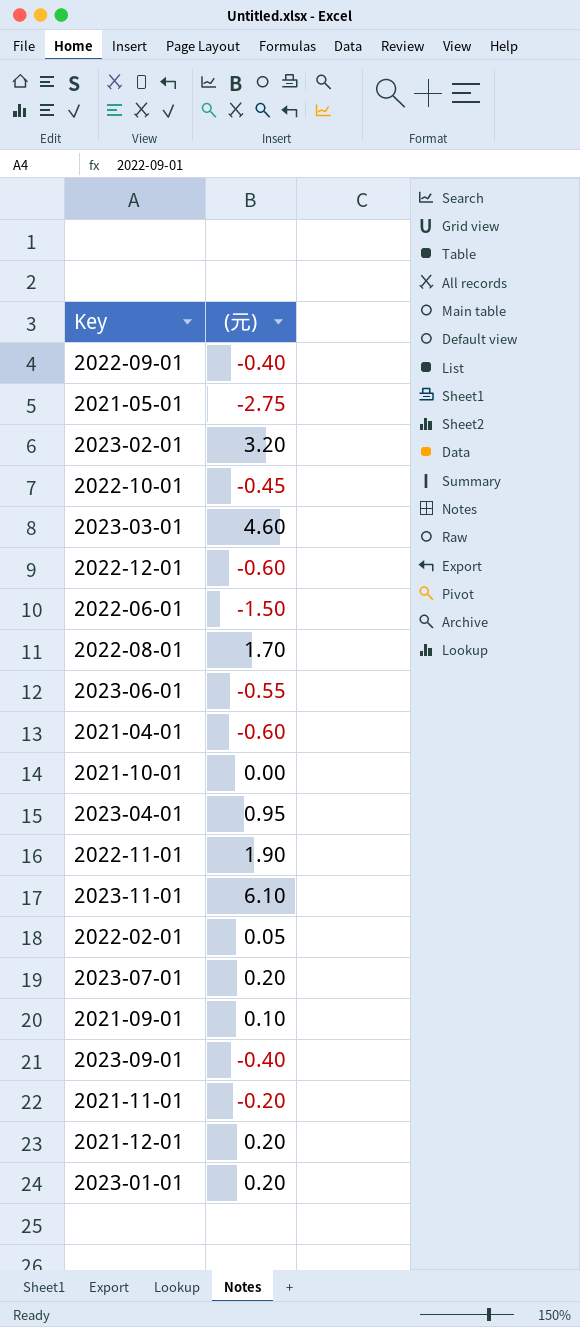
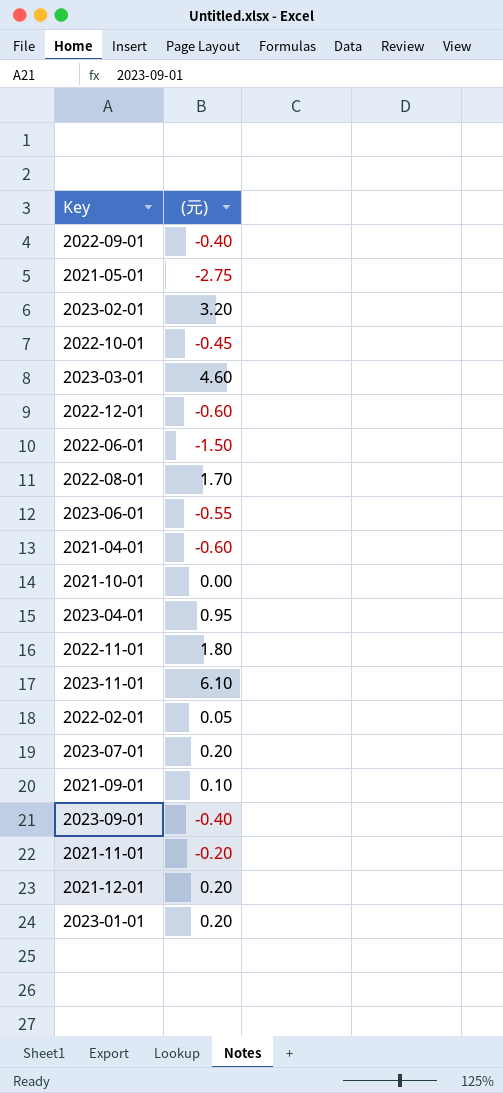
2022-11-01 | (元): 1.90 -> 1.80

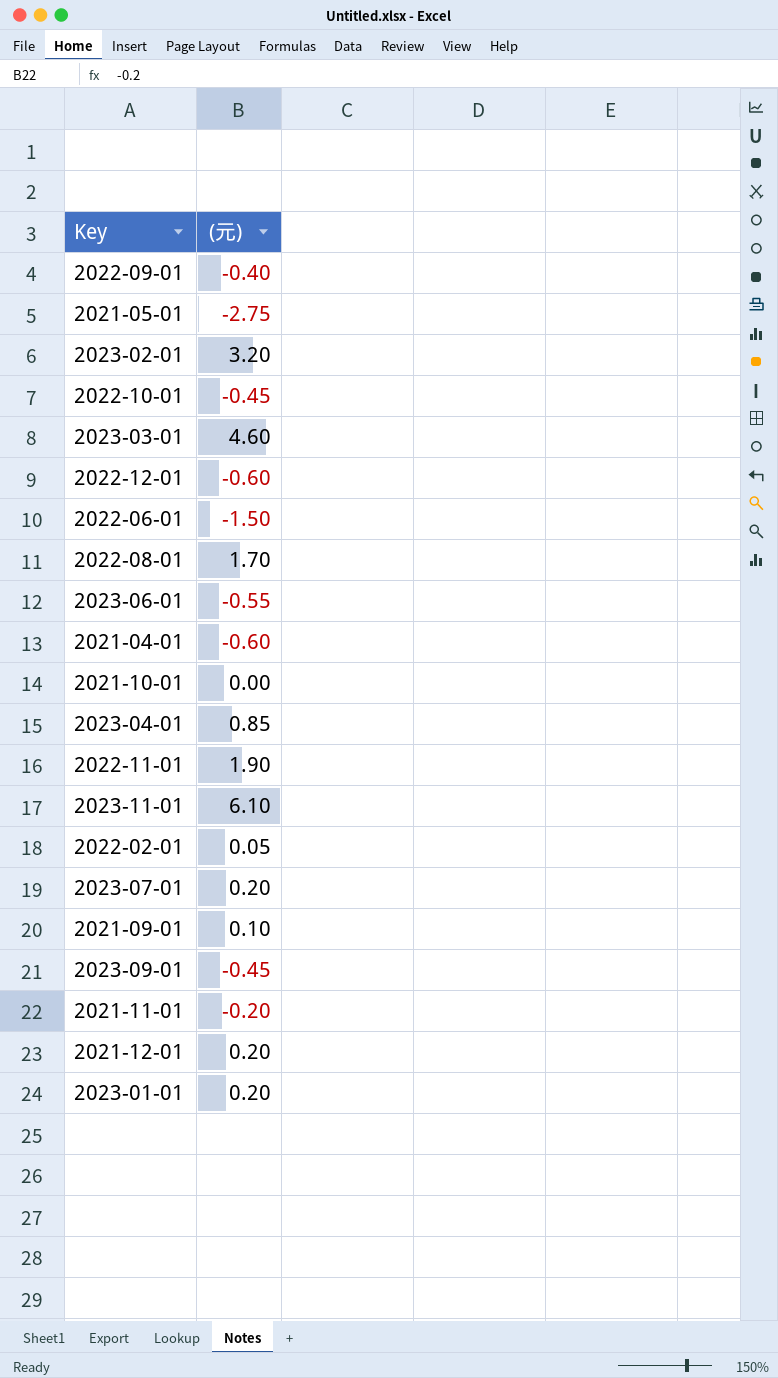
2023-04-01 | (元): 0.95 -> 0.85
2022-11-01 | (元): 1.80 -> 1.90
2023-09-01 | (元): -0.40 -> -0.45

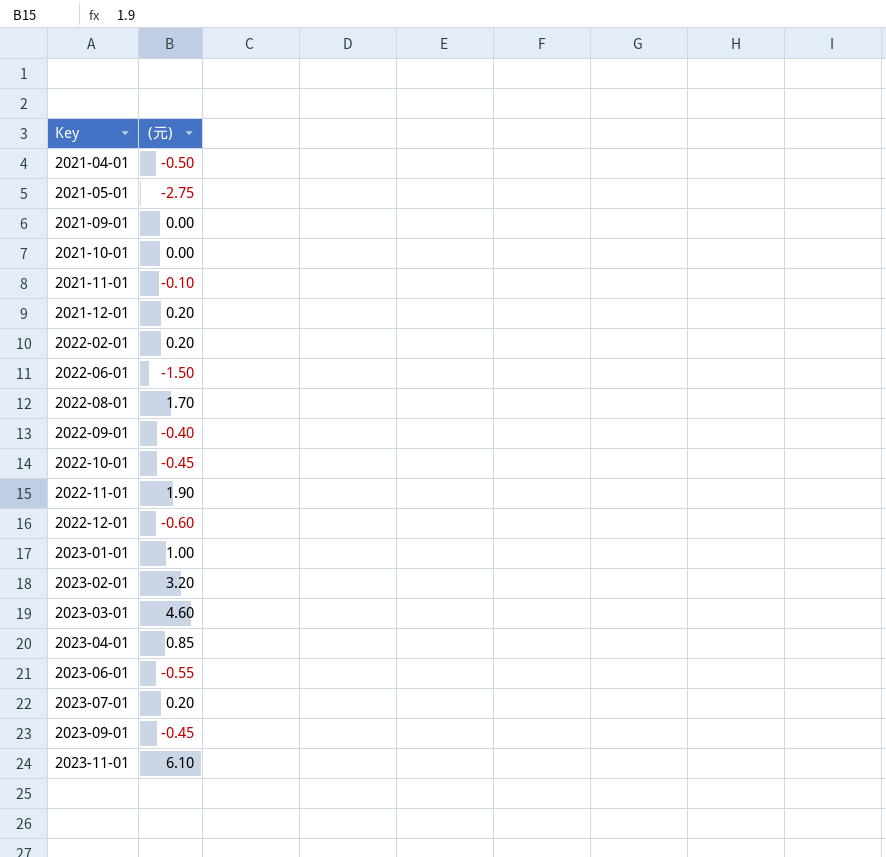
row order: none -> Key ascending
2021-04-01 | (元): -0.60 -> -0.50
2021-09-01 | (元): 0.10 -> 0.00
2021-11-01 | (元): -0.20 -> -0.10
2022-02-01 | (元): 0.05 -> 0.20
2023-01-01 | (元): 0.20 -> 1.00

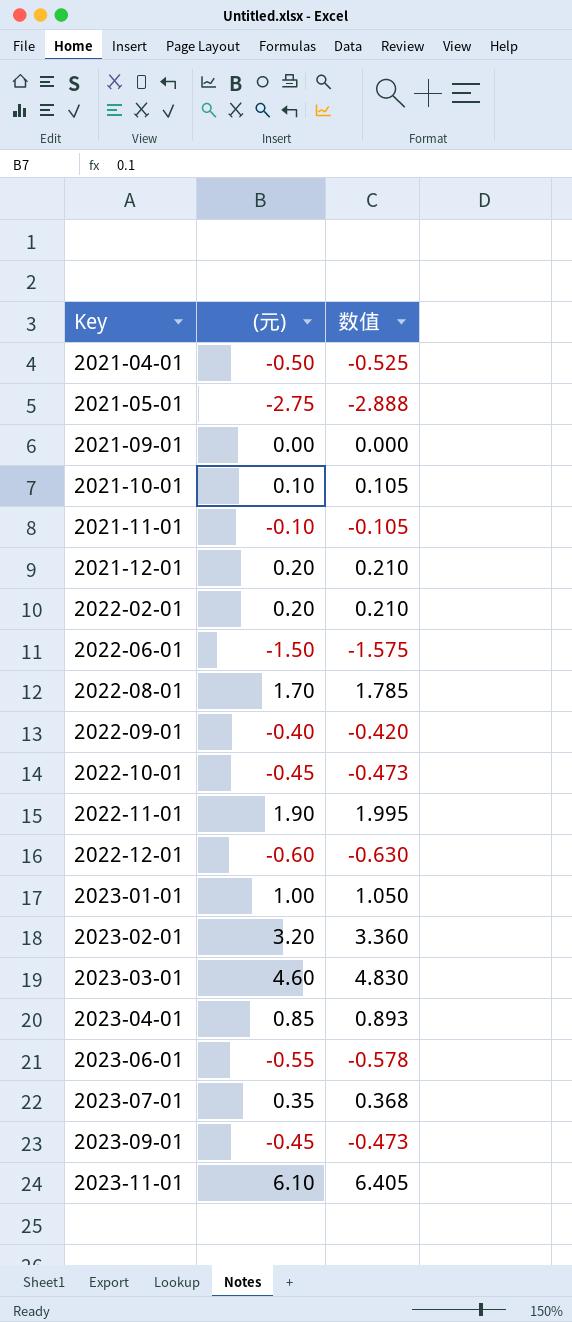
column 数值 | formula: none -> [(元)] * 1.05
2021-10-01 | (元): 0.00 -> 0.10
2023-07-01 | (元): 0.20 -> 0.35

